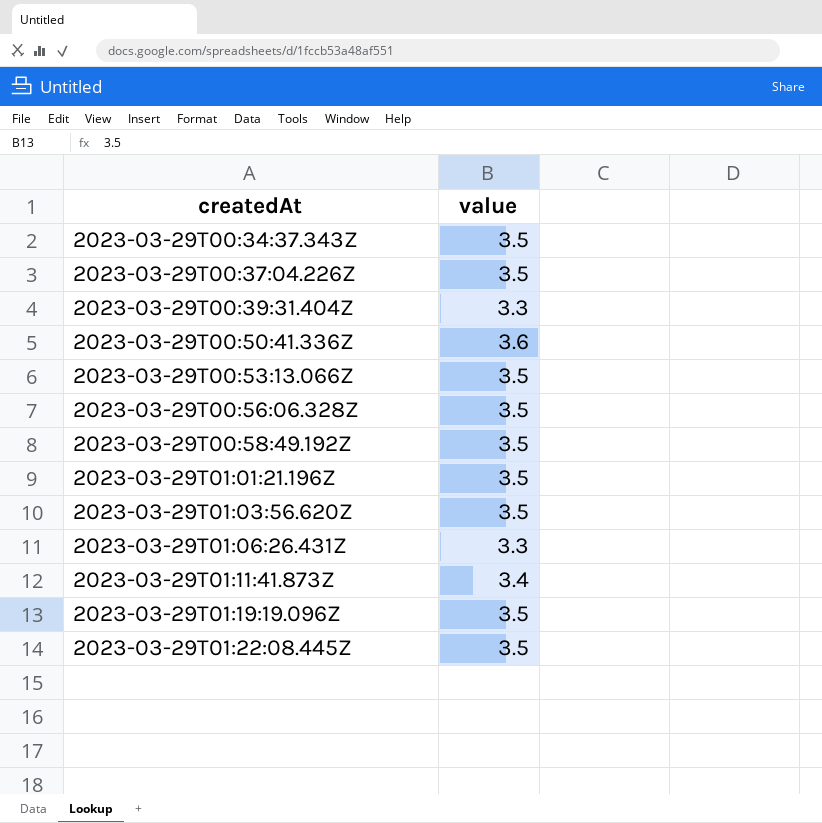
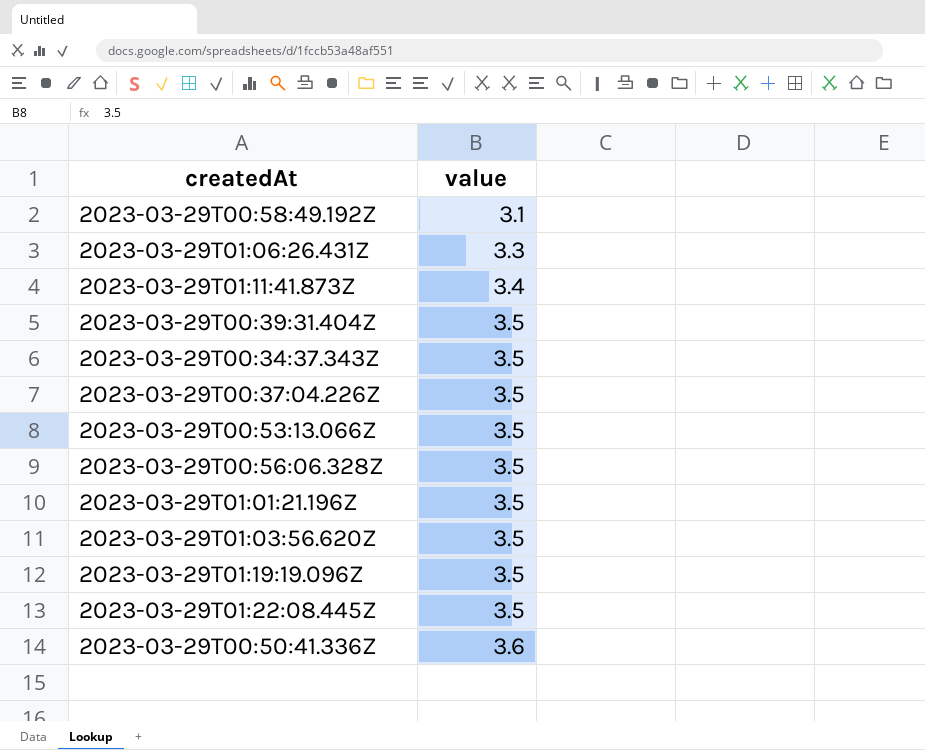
row order: createdAt ascending -> value ascending
2023-03-29T00:58:49.192Z | value: 3.5 -> 3.1
2023-03-29T00:39:31.404Z | value: 3.3 -> 3.5

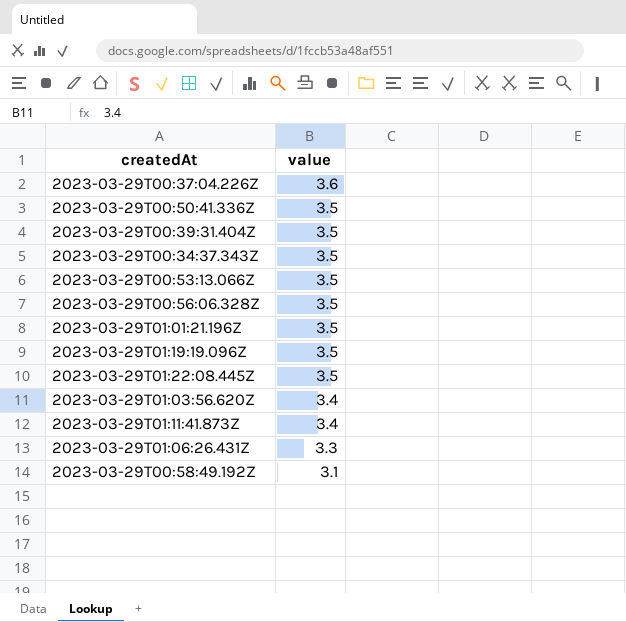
row order: value ascending -> value descending
2023-03-29T00:37:04.226Z | value: 3.5 -> 3.6
2023-03-29T00:50:41.336Z | value: 3.6 -> 3.5
2023-03-29T01:03:56.620Z | value: 3.5 -> 3.4

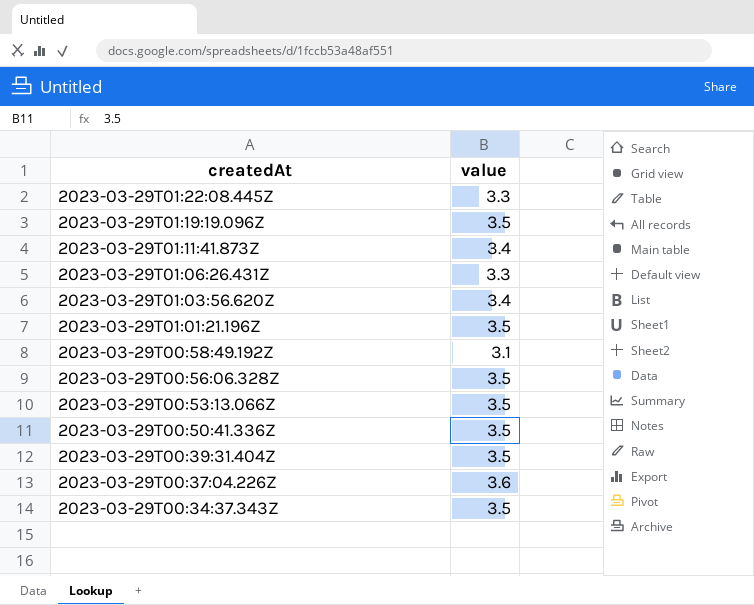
row order: value descending -> createdAt descending
2023-03-29T01:22:08.445Z | value: 3.5 -> 3.3

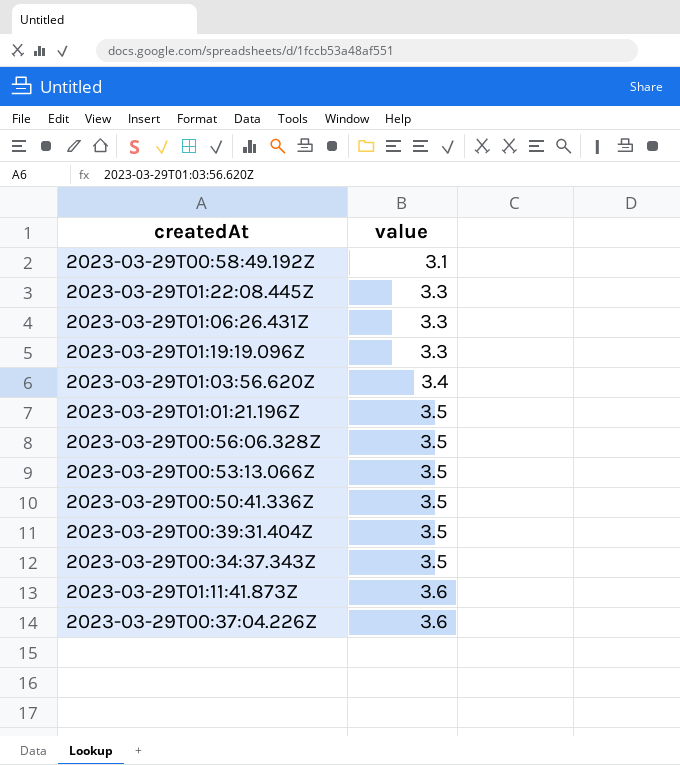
row order: createdAt descending -> value ascending
2023-03-29T01:19:19.096Z | value: 3.5 -> 3.3
2023-03-29T01:11:41.873Z | value: 3.4 -> 3.6

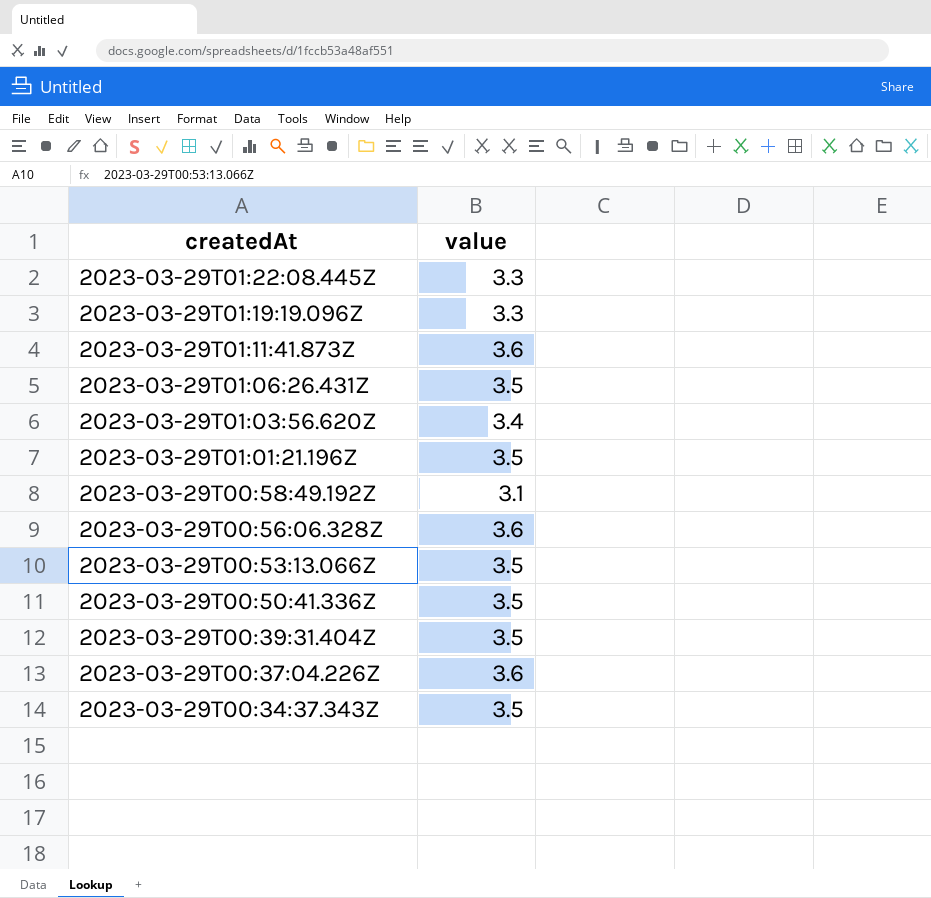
row order: value ascending -> createdAt descending
2023-03-29T01:06:26.431Z | value: 3.3 -> 3.5
2023-03-29T00:56:06.328Z | value: 3.5 -> 3.6

